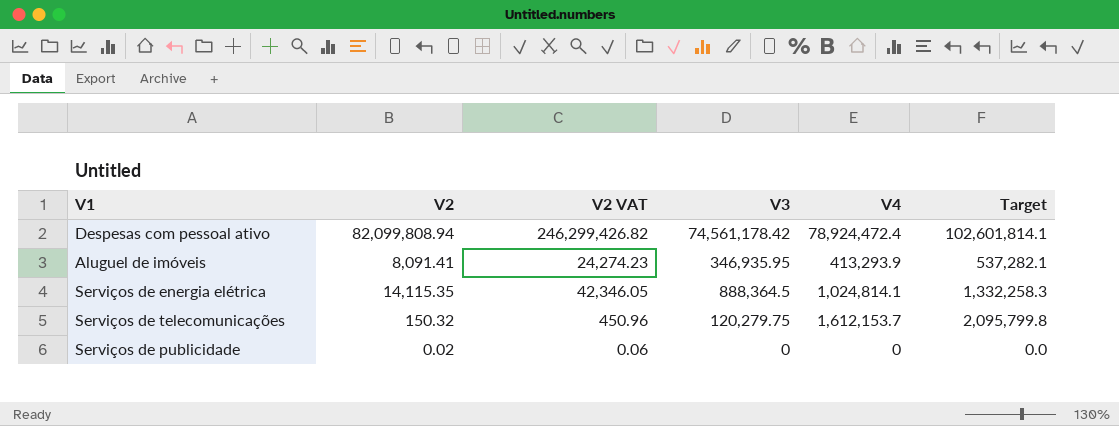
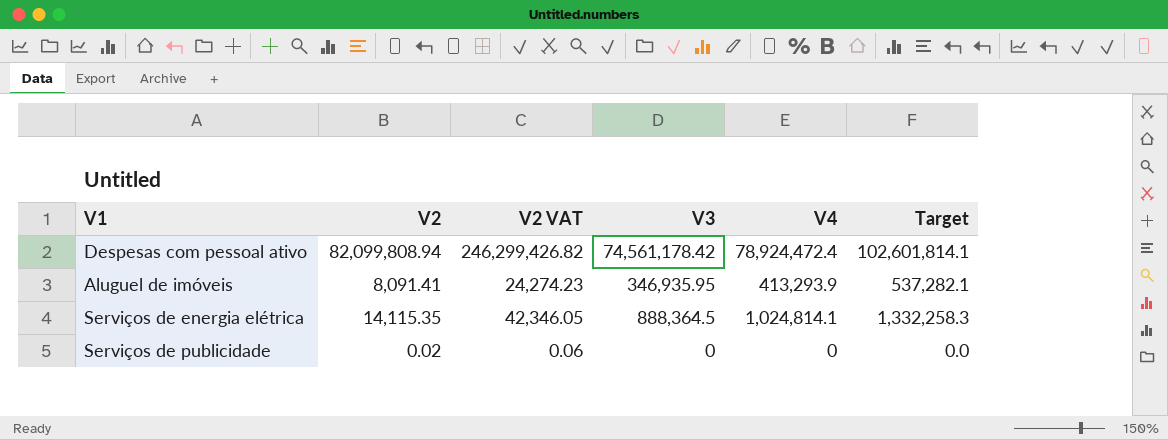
row Serviços de telecomunicações: 150.32 | 450.96 | 120,279.75 | 1,612,153.7 | 2,095,799.8 -> none

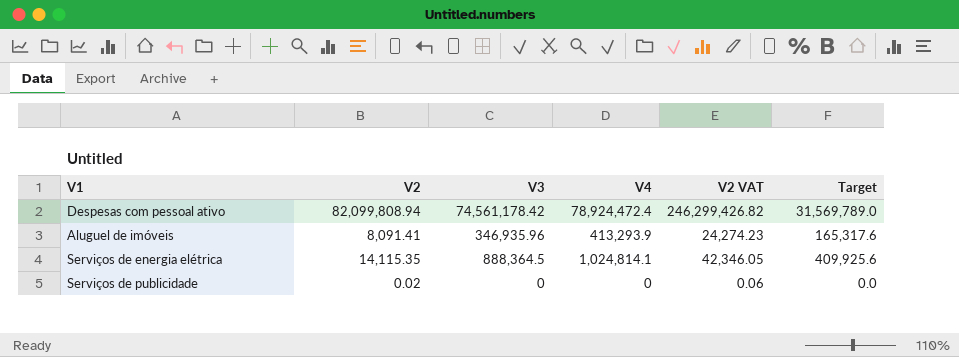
column V2 VAT | position: 3 -> 5
column Target | formula: [V4] * 1.3 -> [V4] * 0.4
Aluguel de imóveis | V3: 346,935.95 -> 346,935.96

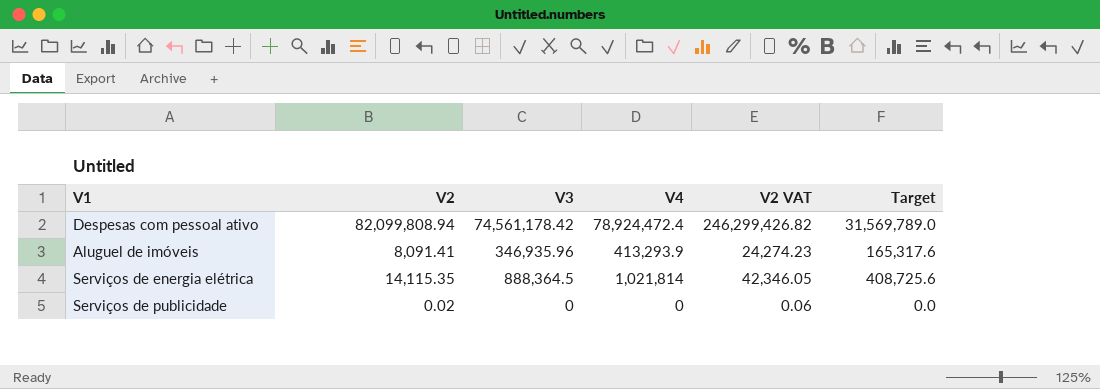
Serviços de energia elétrica | V4: 1,024,814.1 -> 1,021,814
Serviços de energia elétrica | Target: 409,925.6 -> 408,725.6

